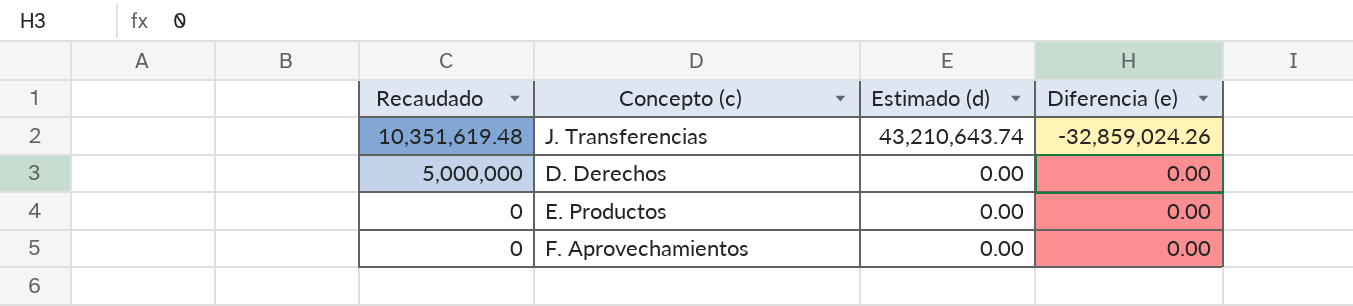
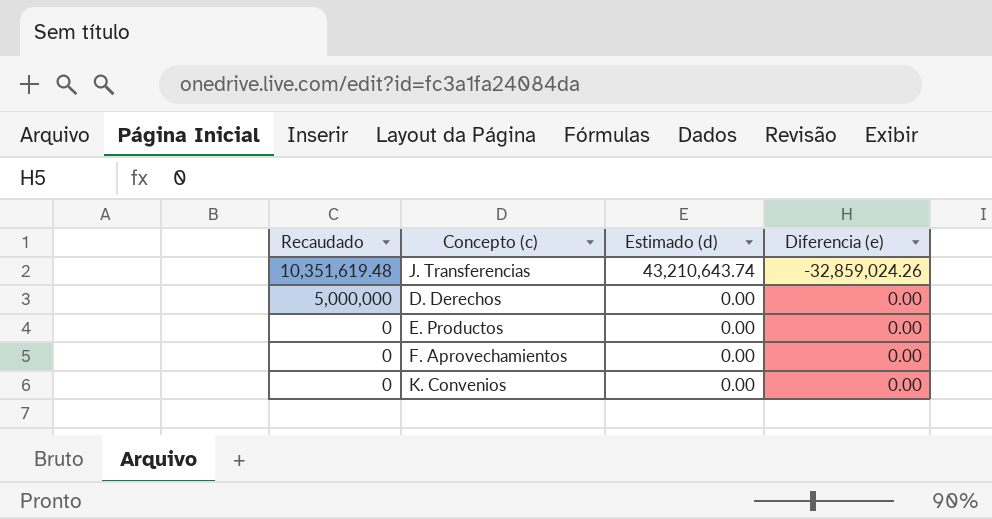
row K. Convenios: none -> 0 | 0.00 | 0.00

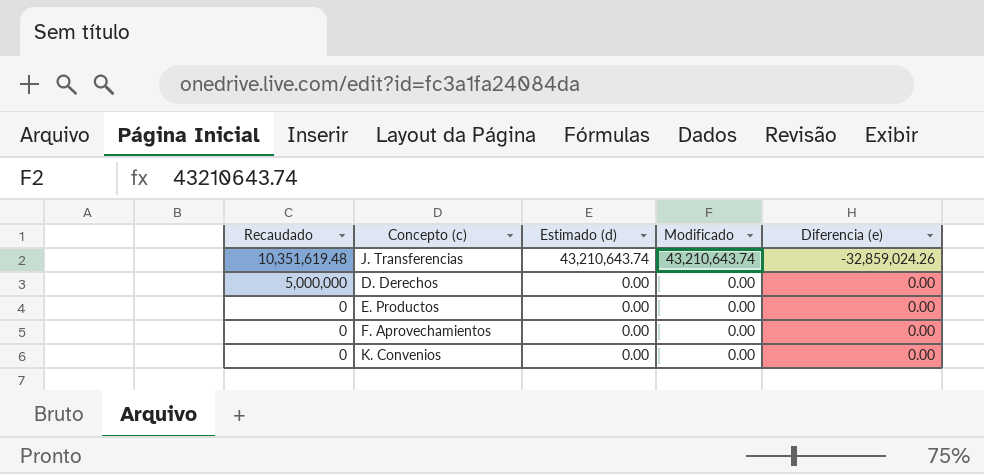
column Modificado | position: none -> 4

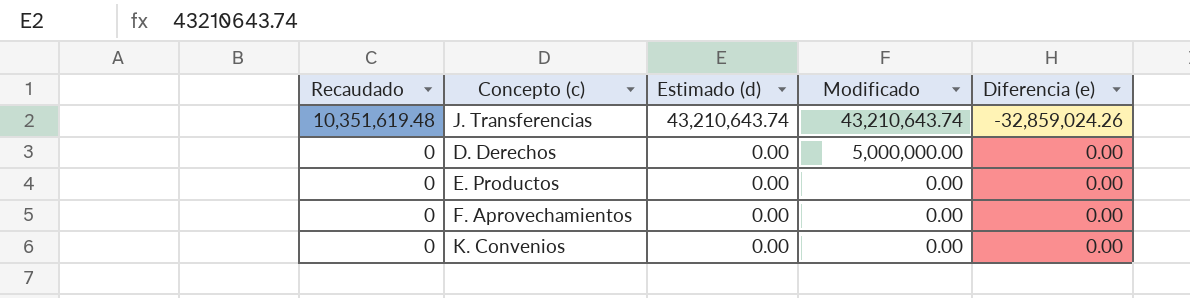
D. Derechos | Recaudado: 5,000,000 -> 0
D. Derechos | Modificado: 0.00 -> 5,000,000.00

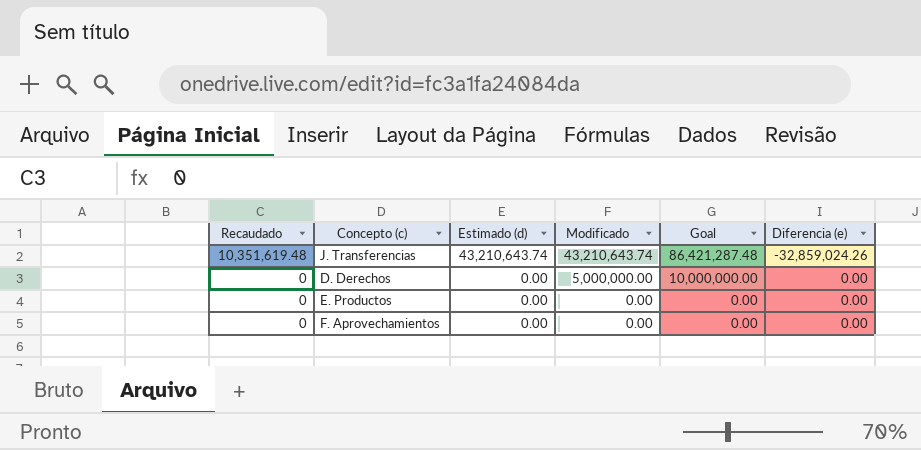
column Goal | formula: none -> [Modificado] * 2
row K. Convenios: 0 | 0.00 | 0.00 | 0.00 -> none

